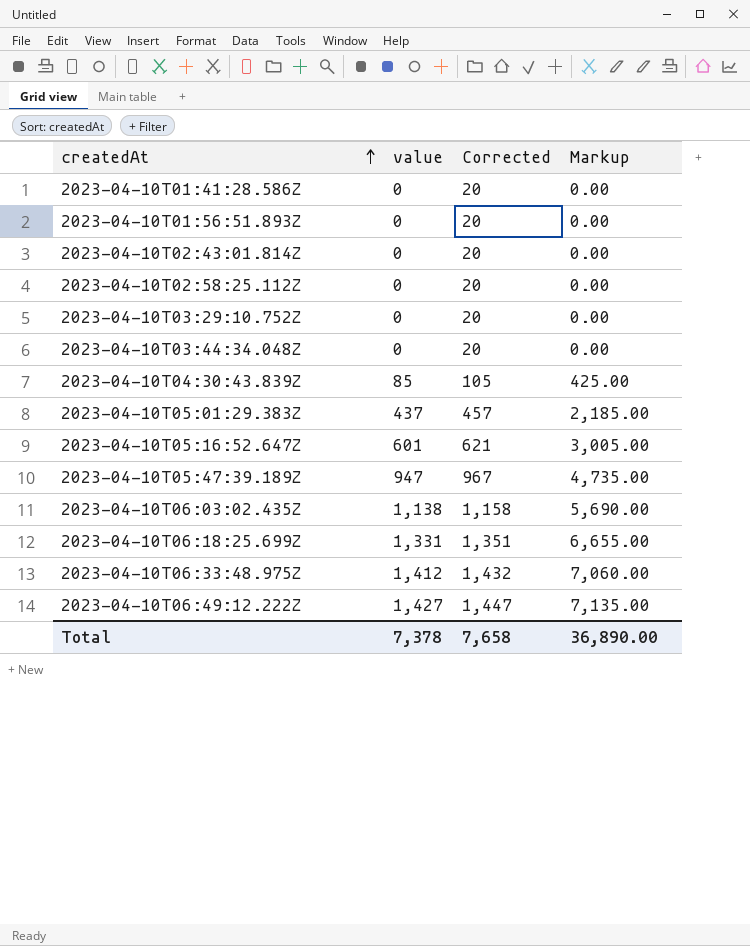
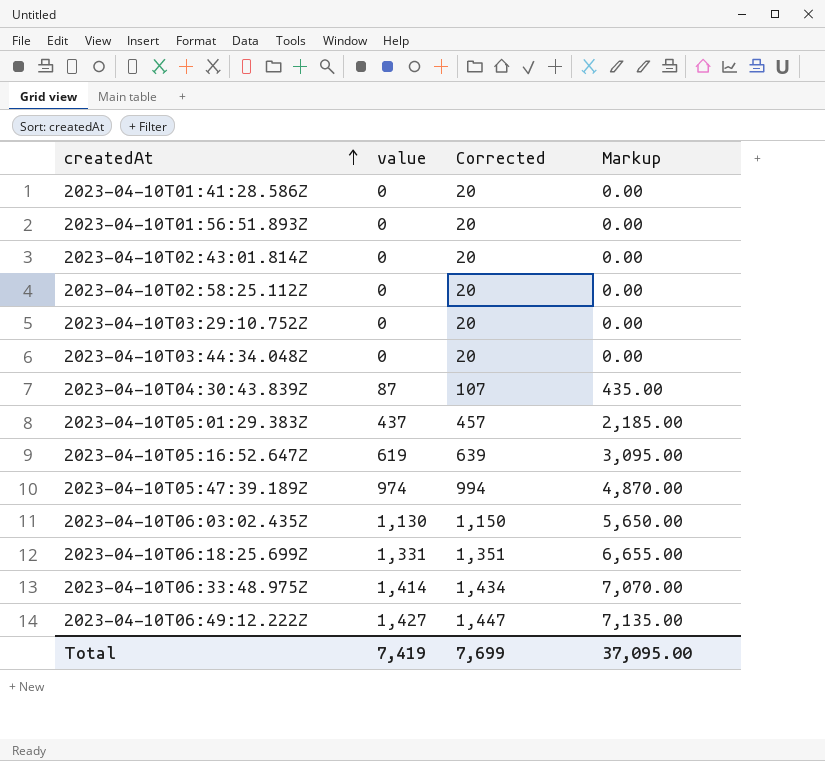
2023-04-10T04:30:43.839Z | value: 85 -> 87
2023-04-10T04:30:43.839Z | Corrected: 105 -> 107
2023-04-10T04:30:43.839Z | Markup: 425.00 -> 435.00
2023-04-10T05:16:52.647Z | value: 601 -> 619
2023-04-10T05:16:52.647Z | Corrected: 621 -> 639
2023-04-10T05:16:52.647Z | Markup: 3,005.00 -> 3,095.00
2023-04-10T05:47:39.189Z | value: 947 -> 974
2023-04-10T05:47:39.189Z | Corrected: 967 -> 994
2023-04-10T05:47:39.189Z | Markup: 4,735.00 -> 4,870.00
2023-04-10T06:03:02.435Z | value: 1,138 -> 1,130
2023-04-10T06:03:02.435Z | Corrected: 1,158 -> 1,150
2023-04-10T06:03:02.435Z | Markup: 5,690.00 -> 5,650.00
2023-04-10T06:33:48.975Z | value: 1,412 -> 1,414
2023-04-10T06:33:48.975Z | Corrected: 1,432 -> 1,434
2023-04-10T06:33:48.975Z | Markup: 7,060.00 -> 7,070.00
Total | value: 7,378 -> 7,419
Total | Corrected: 7,658 -> 7,699
Total | Markup: 36,890.00 -> 37,095.00

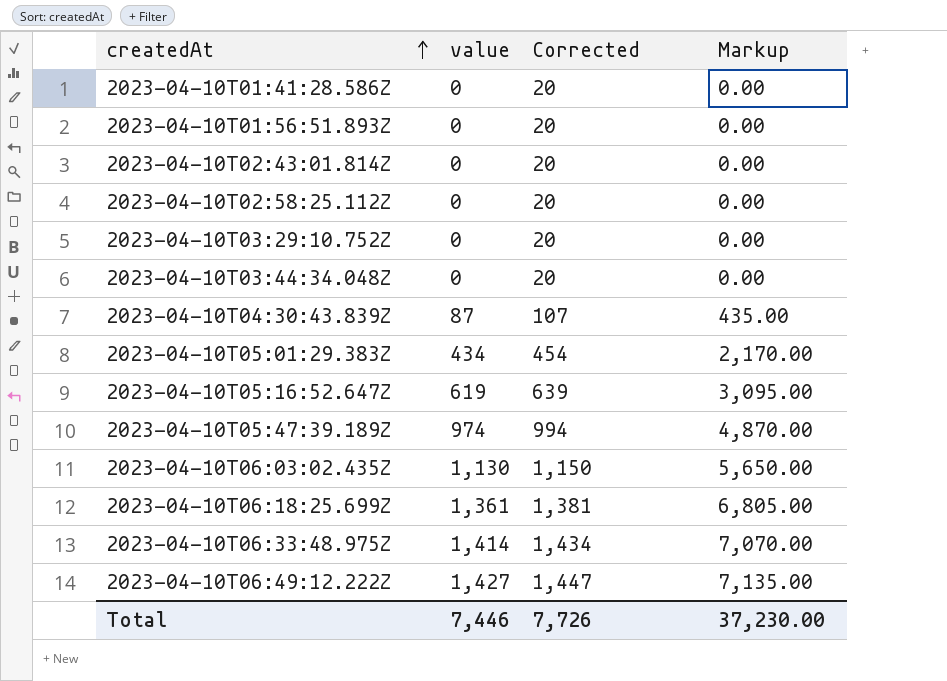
2023-04-10T05:01:29.383Z | value: 437 -> 434
2023-04-10T05:01:29.383Z | Corrected: 457 -> 454
2023-04-10T05:01:29.383Z | Markup: 2,185.00 -> 2,170.00
2023-04-10T06:18:25.699Z | value: 1,331 -> 1,361
2023-04-10T06:18:25.699Z | Corrected: 1,351 -> 1,381
2023-04-10T06:18:25.699Z | Markup: 6,655.00 -> 6,805.00
Total | value: 7,419 -> 7,446
Total | Corrected: 7,699 -> 7,726
Total | Markup: 37,095.00 -> 37,230.00

